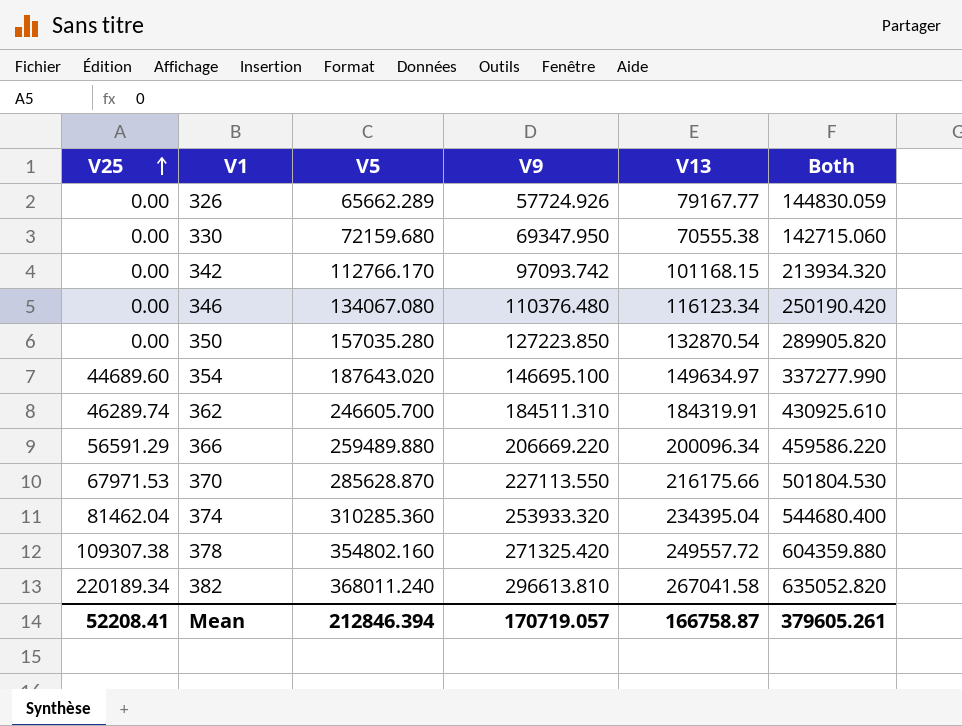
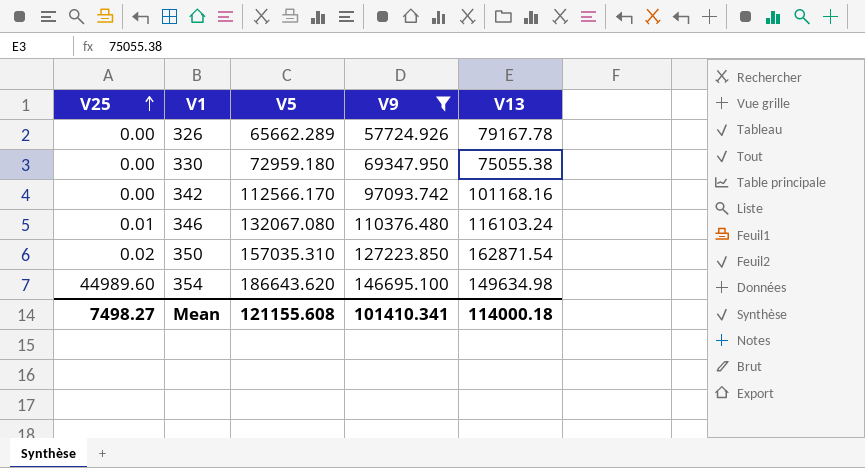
filter: none -> V9 <= 146695.100
column Both | formula: [V5] + [V13] -> none
326 | V13: 79167.77 -> 79167.78
330 | V5: 72159.680 -> 72959.180
330 | V13: 70555.38 -> 75055.38
342 | V5: 112766.170 -> 112566.170
342 | V13: 101168.15 -> 101168.16
346 | V25: 0.00 -> 0.01
346 | V5: 134067.080 -> 132067.080
346 | V13: 116123.34 -> 116103.24
350 | V25: 0.00 -> 0.02
350 | V5: 157035.280 -> 157035.310
350 | V13: 132870.54 -> 162871.54
354 | V25: 44689.60 -> 44989.60
354 | V5: 187643.020 -> 186643.620
354 | V13: 149634.97 -> 149634.98
Mean | V25: 52208.41 -> 7498.27
Mean | V5: 212846.394 -> 121155.608
Mean | V9: 170719.057 -> 101410.341
Mean | V13: 166758.87 -> 114000.18

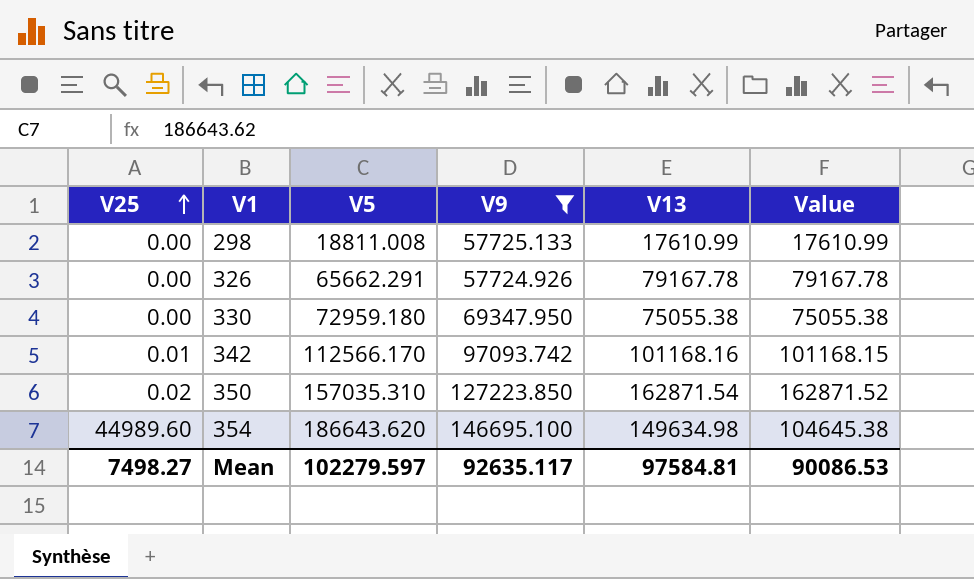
column Value | formula: none -> [V13] - [V25]
row 346: 0.01 | 132067.080 | 110376.480 | 116103.24 -> none
row 298: none -> 0.00 | 18811.008 | 57725.133 | 17610.99 | 17610.99
326 | V5: 65662.289 -> 65662.291
342 | V25: 0.00 -> 0.01
Mean | V5: 121155.608 -> 102279.597
Mean | V9: 101410.341 -> 92635.117
Mean | V13: 114000.18 -> 97584.81

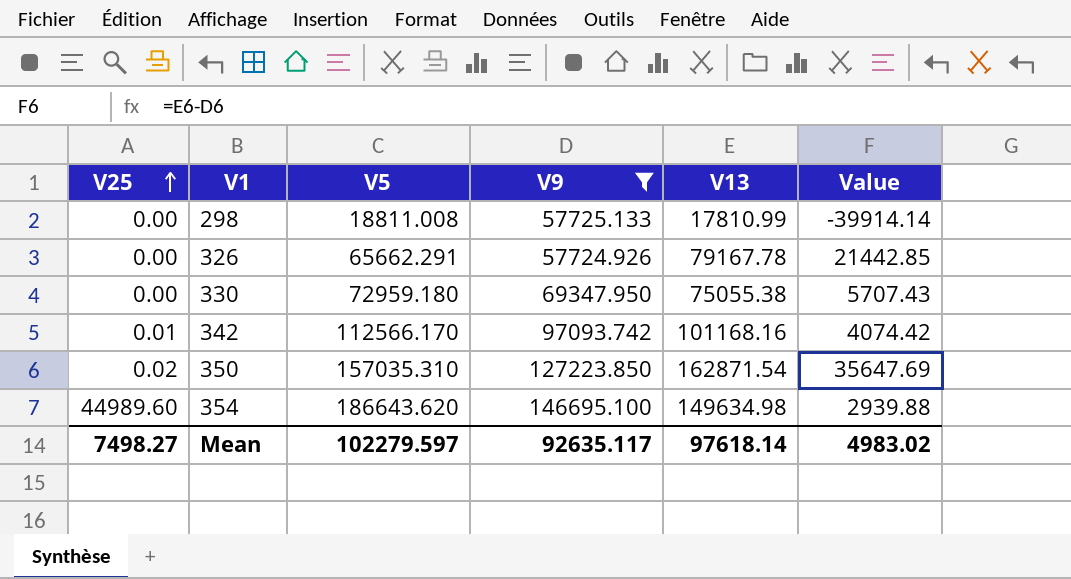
column Value | formula: [V13] - [V25] -> [V13] - [V9]
298 | V13: 17610.99 -> 17810.99
Mean | V13: 97584.81 -> 97618.14
Mean | Value: 90086.53 -> 4983.02

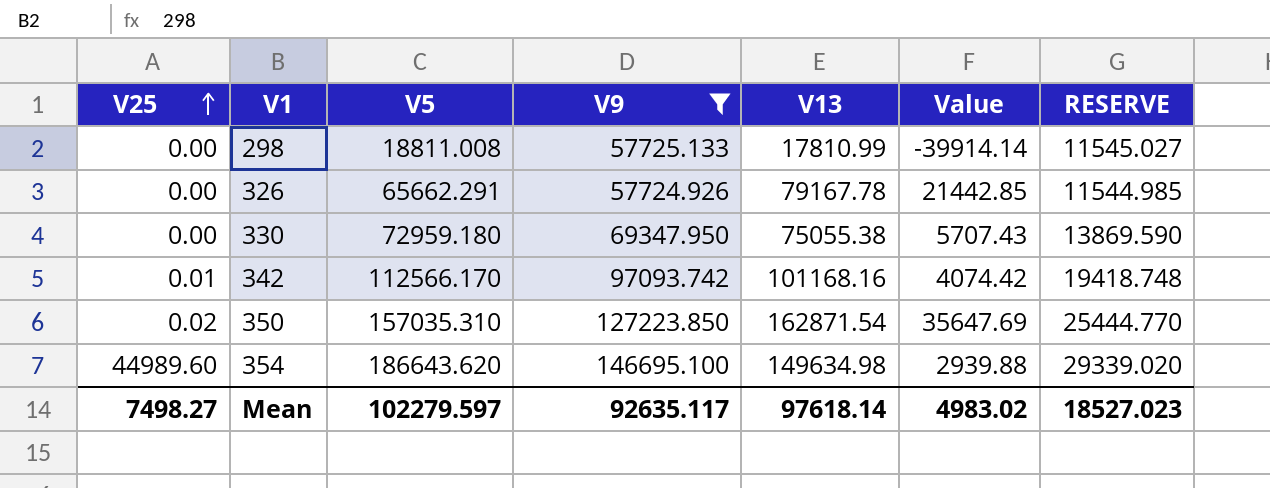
column RESERVE | formula: none -> [V9] * 0.2

